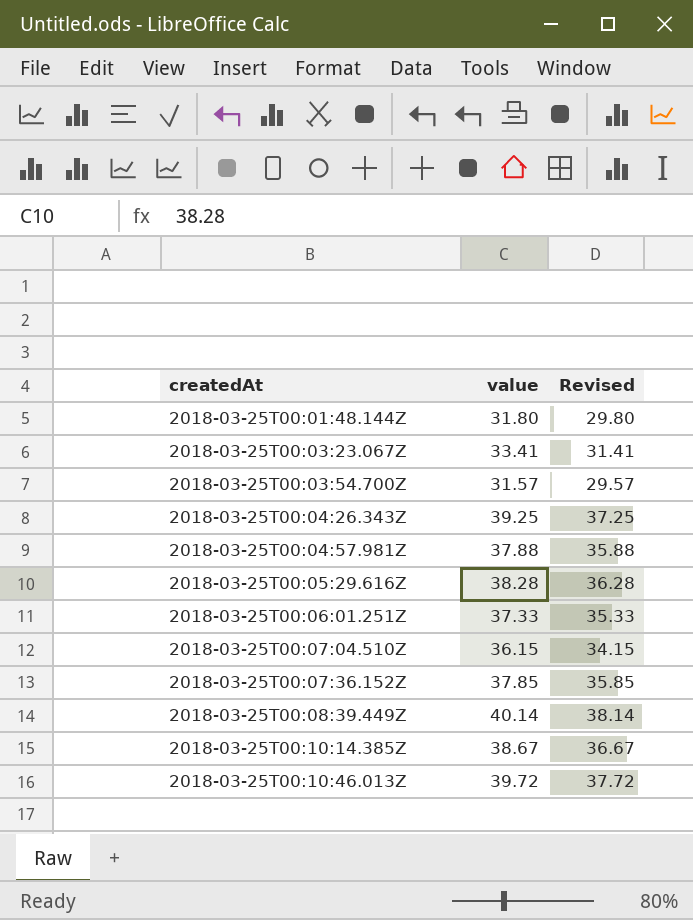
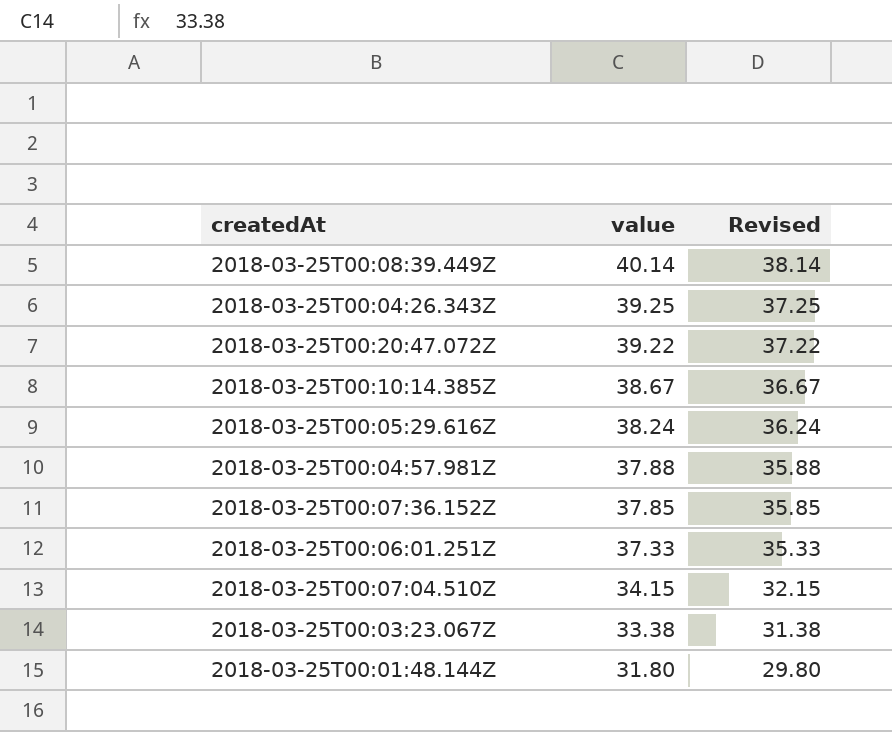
row order: createdAt ascending -> value descending
row 2018-03-25T00:03:54.700Z: 31.57 | 29.57 -> none
row 2018-03-25T00:10:46.013Z: 39.72 | 37.72 -> none
row 2018-03-25T00:20:47.072Z: none -> 39.22 | 37.22
2018-03-25T00:05:29.616Z | value: 38.28 -> 38.24
2018-03-25T00:05:29.616Z | Revised: 36.28 -> 36.24
2018-03-25T00:07:04.510Z | value: 36.15 -> 34.15
2018-03-25T00:07:04.510Z | Revised: 34.15 -> 32.15
2018-03-25T00:03:23.067Z | value: 33.41 -> 33.38
2018-03-25T00:03:23.067Z | Revised: 31.41 -> 31.38

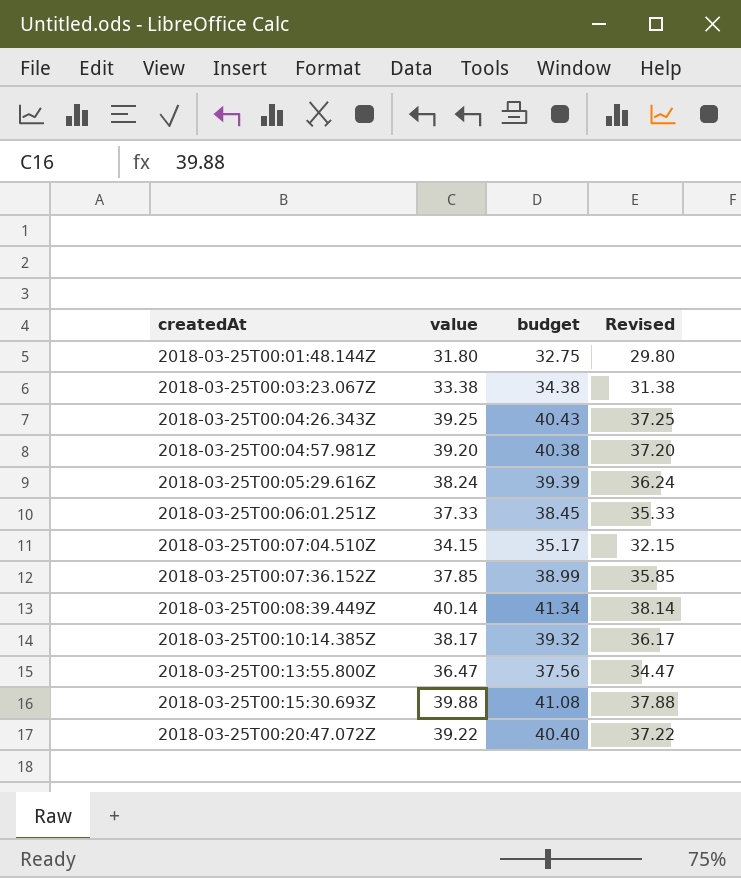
row order: value descending -> createdAt ascending
column budget | formula: none -> [value] * 1.03
2018-03-25T00:04:57.981Z | value: 37.88 -> 39.20
2018-03-25T00:04:57.981Z | Revised: 35.88 -> 37.20
2018-03-25T00:10:14.385Z | value: 38.67 -> 38.17
2018-03-25T00:10:14.385Z | Revised: 36.67 -> 36.17
row 2018-03-25T00:13:55.800Z: none -> 36.47 | 37.56 | 34.47
row 2018-03-25T00:15:30.693Z: none -> 39.88 | 41.08 | 37.88

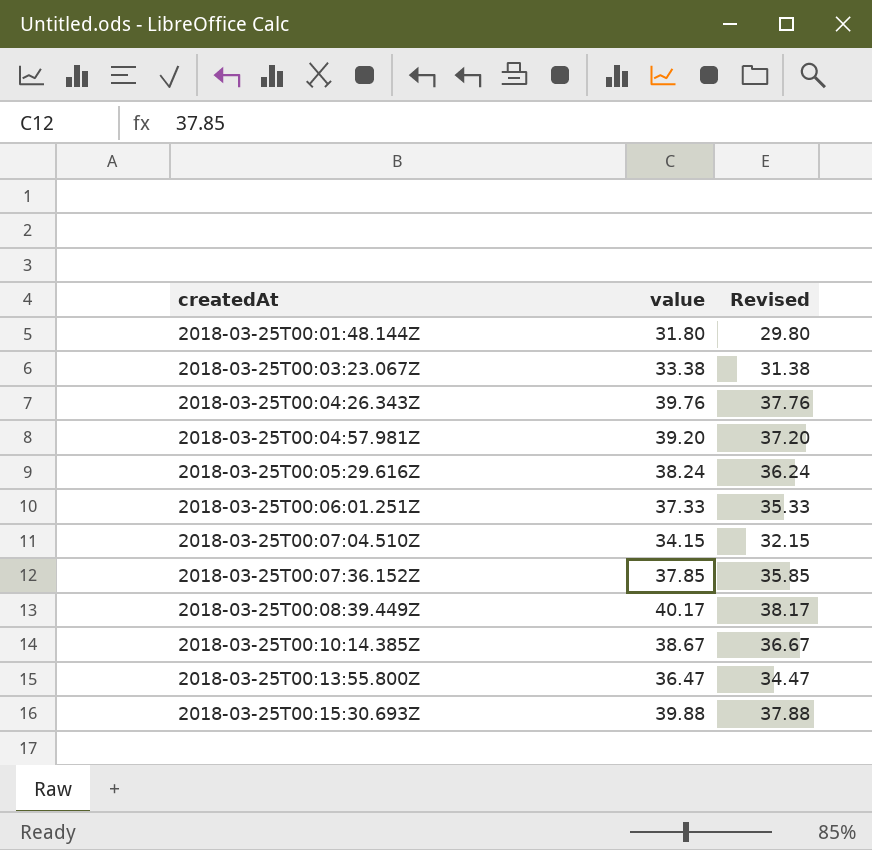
column budget | formula: [value] * 1.03 -> none
row 2018-03-25T00:20:47.072Z: 39.22 | 40.40 | 37.22 -> none
2018-03-25T00:04:26.343Z | value: 39.25 -> 39.76
2018-03-25T00:04:26.343Z | Revised: 37.25 -> 37.76
2018-03-25T00:08:39.449Z | value: 40.14 -> 40.17
2018-03-25T00:08:39.449Z | Revised: 38.14 -> 38.17
2018-03-25T00:10:14.385Z | value: 38.17 -> 38.67
2018-03-25T00:10:14.385Z | Revised: 36.17 -> 36.67

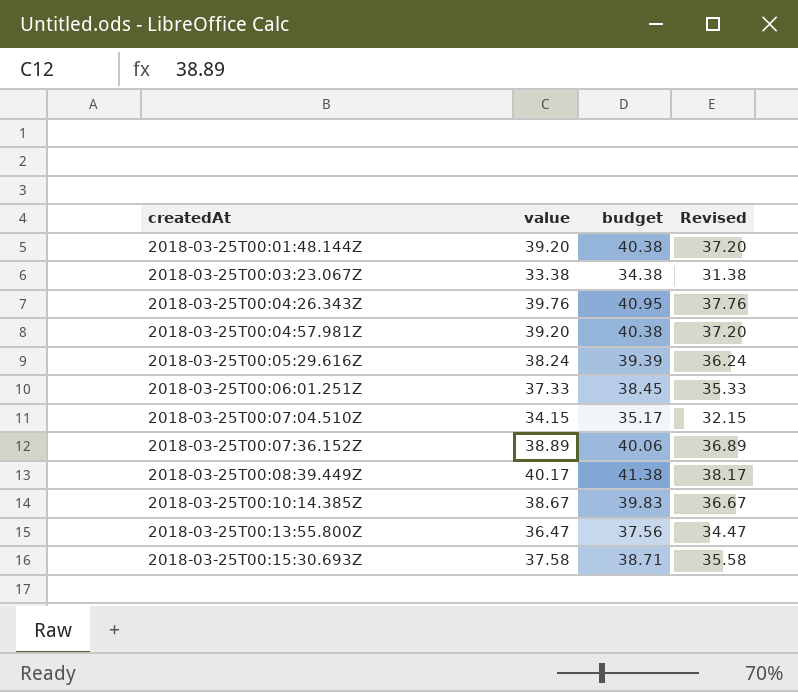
column budget | formula: none -> [value] * 1.03
2018-03-25T00:01:48.144Z | value: 31.80 -> 39.20
2018-03-25T00:01:48.144Z | Revised: 29.80 -> 37.20
2018-03-25T00:07:36.152Z | value: 37.85 -> 38.89
2018-03-25T00:07:36.152Z | Revised: 35.85 -> 36.89
2018-03-25T00:15:30.693Z | value: 39.88 -> 37.58
2018-03-25T00:15:30.693Z | Revised: 37.88 -> 35.58

